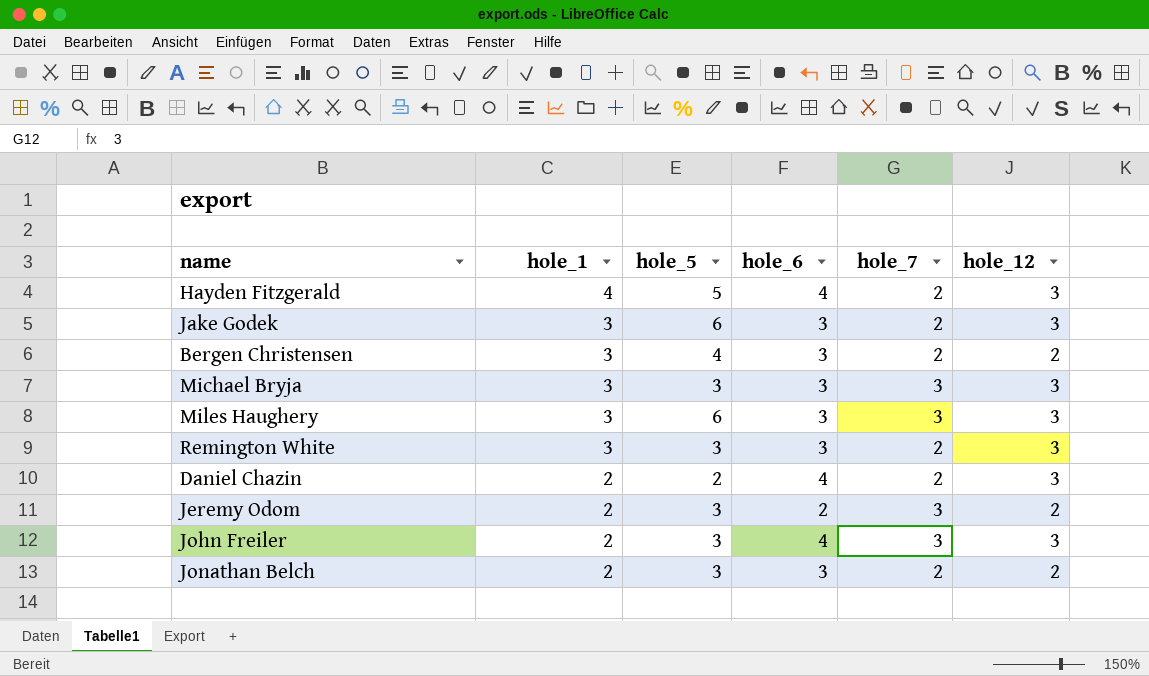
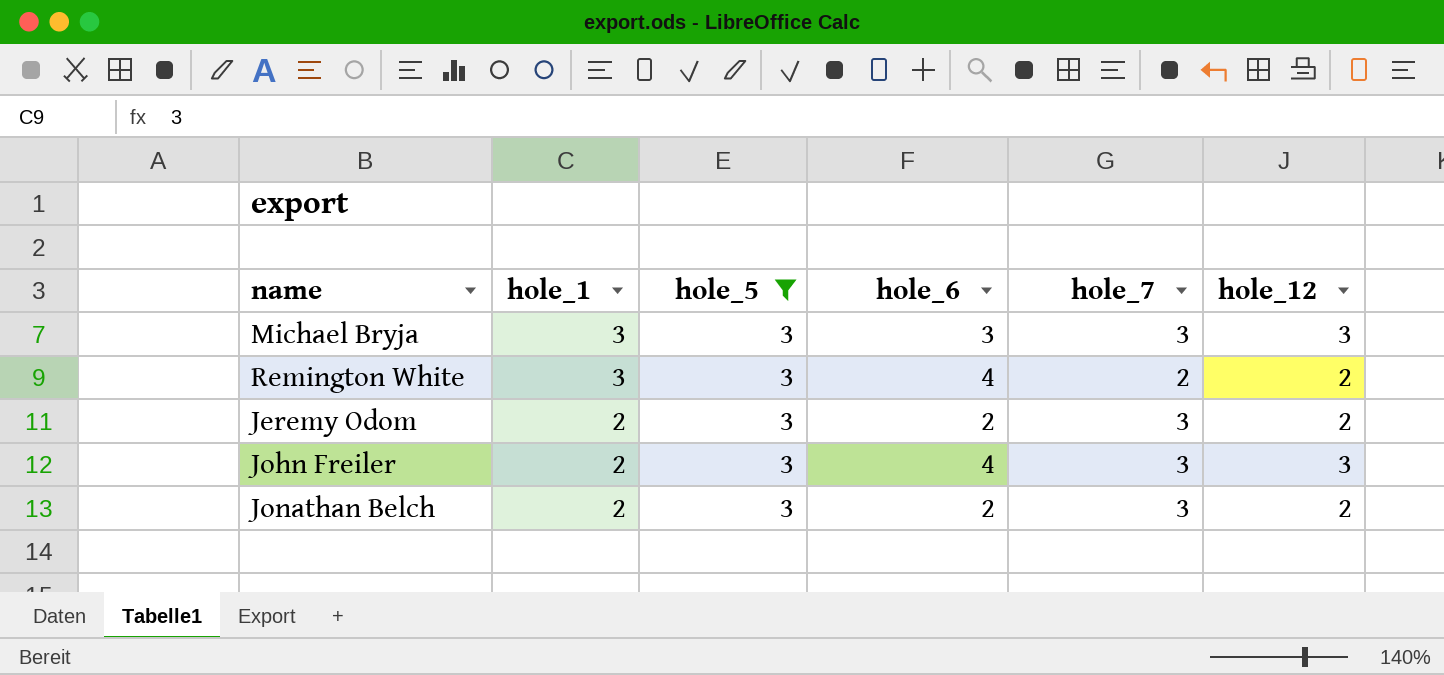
filter: none -> hole_5 = 3
Remington White | hole_6: 3 -> 4
Remington White | hole_12: 3 -> 2
Jonathan Belch | hole_6: 3 -> 2
Jonathan Belch | hole_7: 2 -> 3

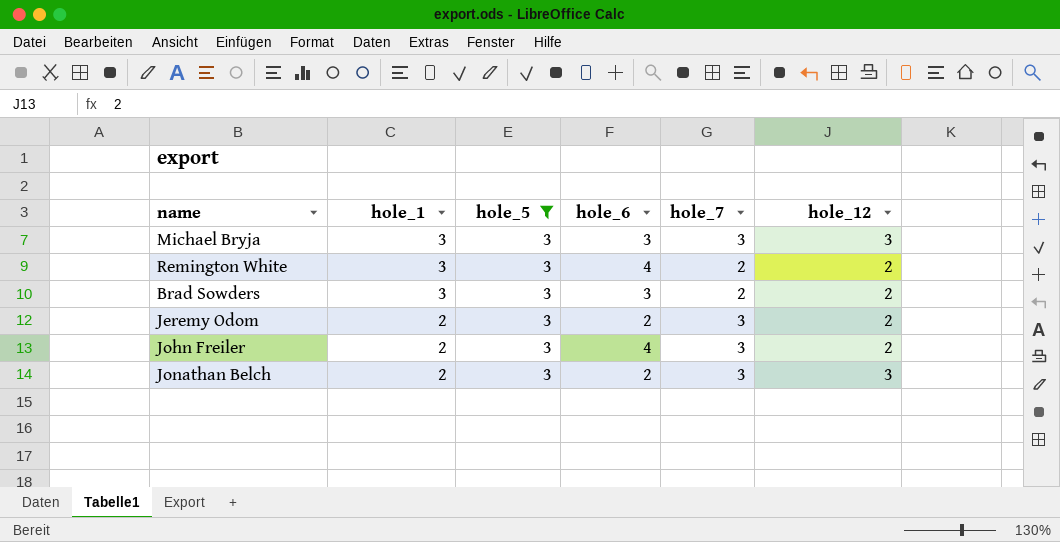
row Brad Sowders: none -> 3 | 3 | 3 | 2 | 2
John Freiler | hole_12: 3 -> 2
Jonathan Belch | hole_12: 2 -> 3

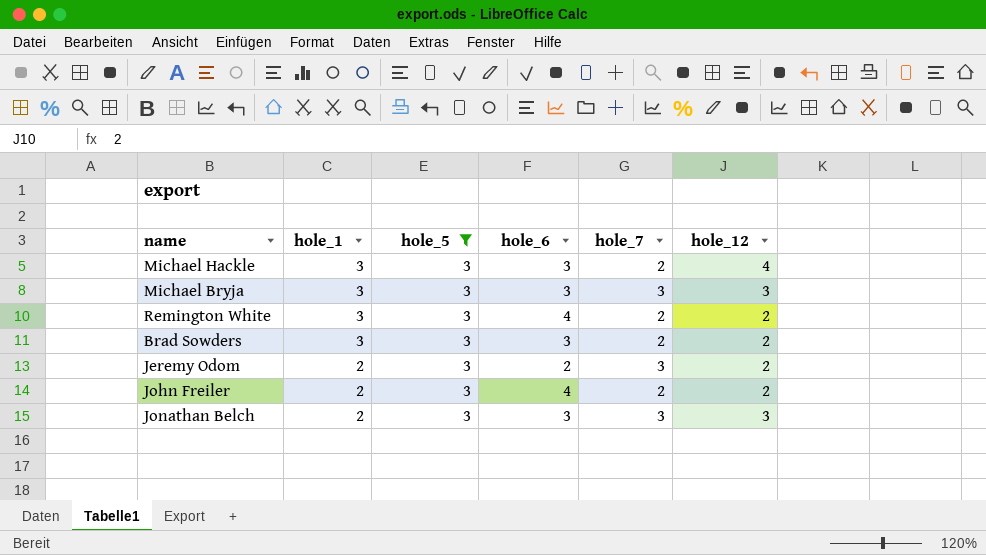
row Michael Hackle: none -> 3 | 3 | 3 | 2 | 4
John Freiler | hole_7: 3 -> 2
Jonathan Belch | hole_6: 2 -> 3

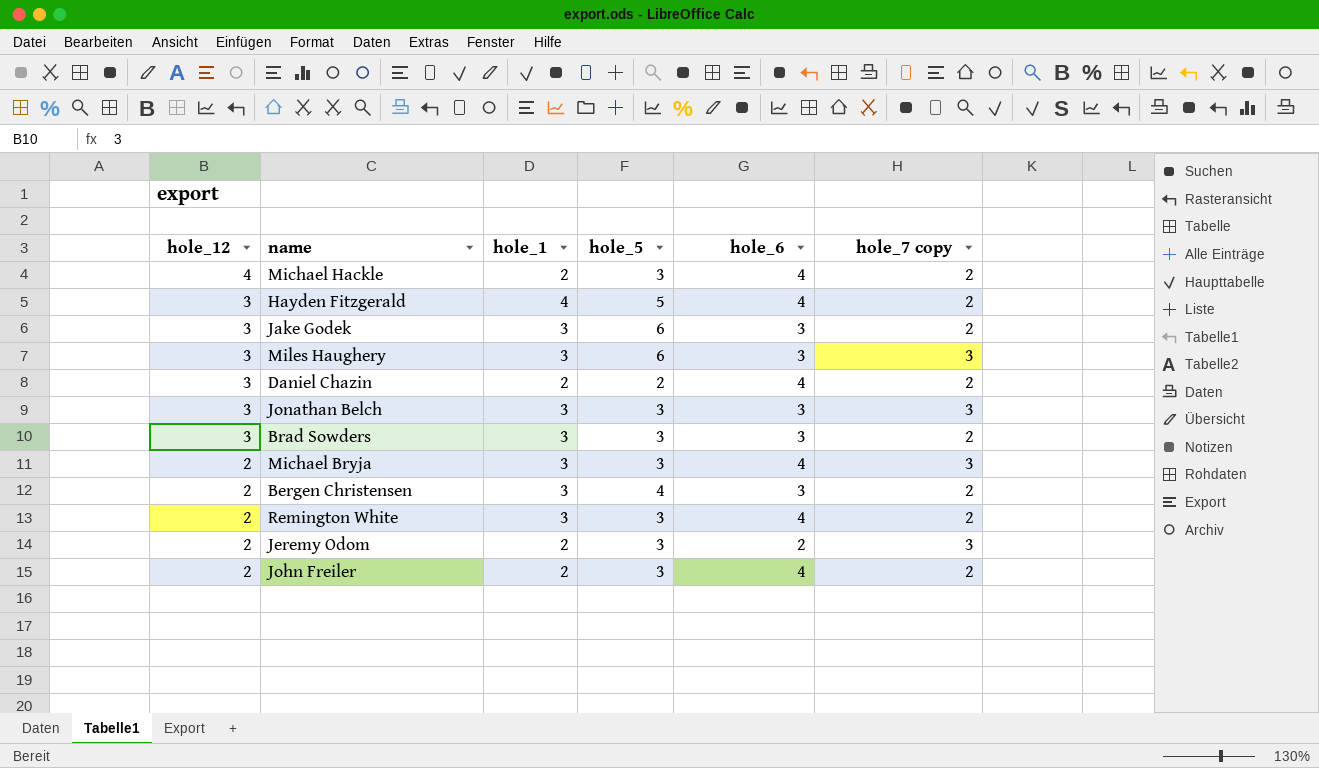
filter: hole_5 = 3 -> none
row order: hole_1 descending -> hole_12 descending
column hole_12 | position: 6 -> 1
column name: hole_7 -> hole_7 copy
Michael Hackle | hole_1: 3 -> 2
Michael Hackle | hole_6: 3 -> 4
Jonathan Belch | hole_1: 2 -> 3
Brad Sowders | hole_12: 2 -> 3
Michael Bryja | hole_12: 3 -> 2
Michael Bryja | hole_6: 3 -> 4

